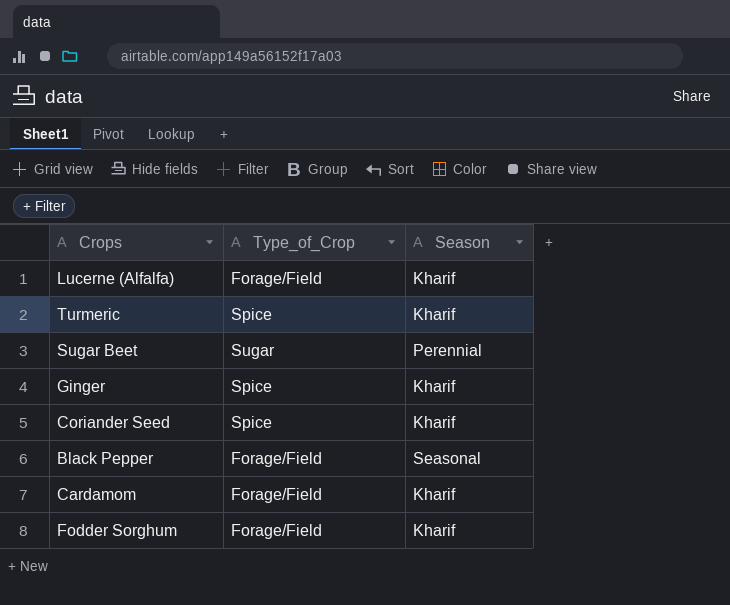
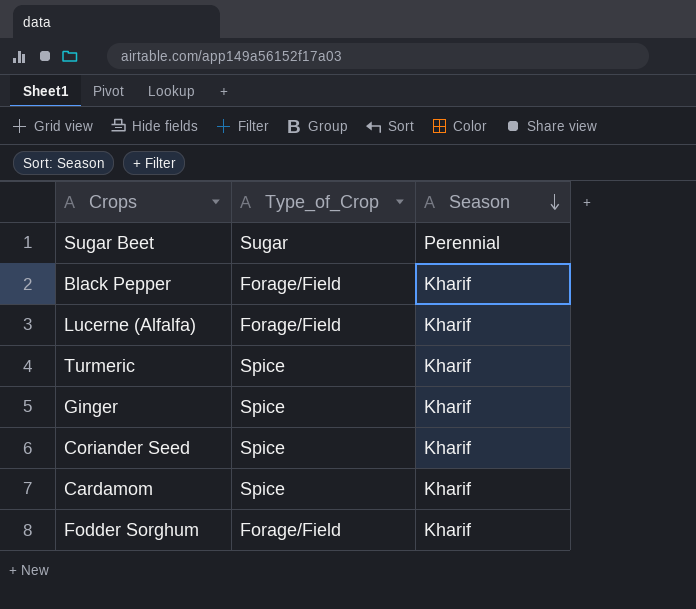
row order: none -> Season descending
Black Pepper | Season: Seasonal -> Kharif
Cardamom | Type_of_Crop: Forage/Field -> Spice

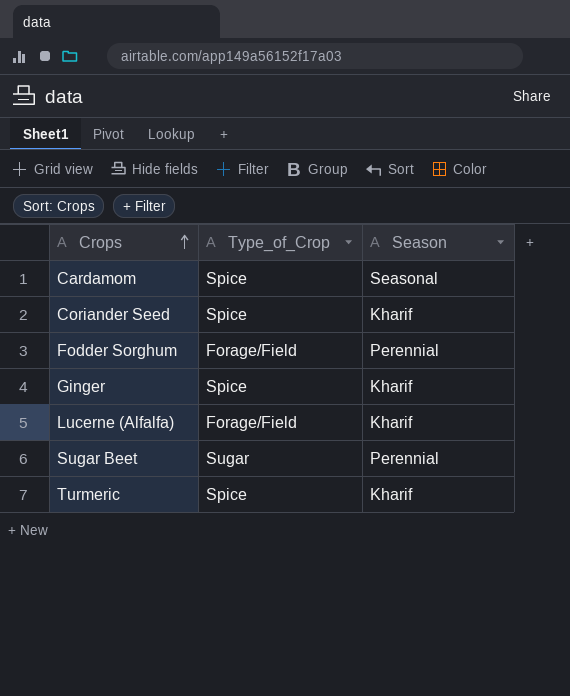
row order: Season descending -> Crops ascending
row Black Pepper: Forage/Field | Kharif -> none
Cardamom | Season: Kharif -> Seasonal
Fodder Sorghum | Season: Kharif -> Perennial

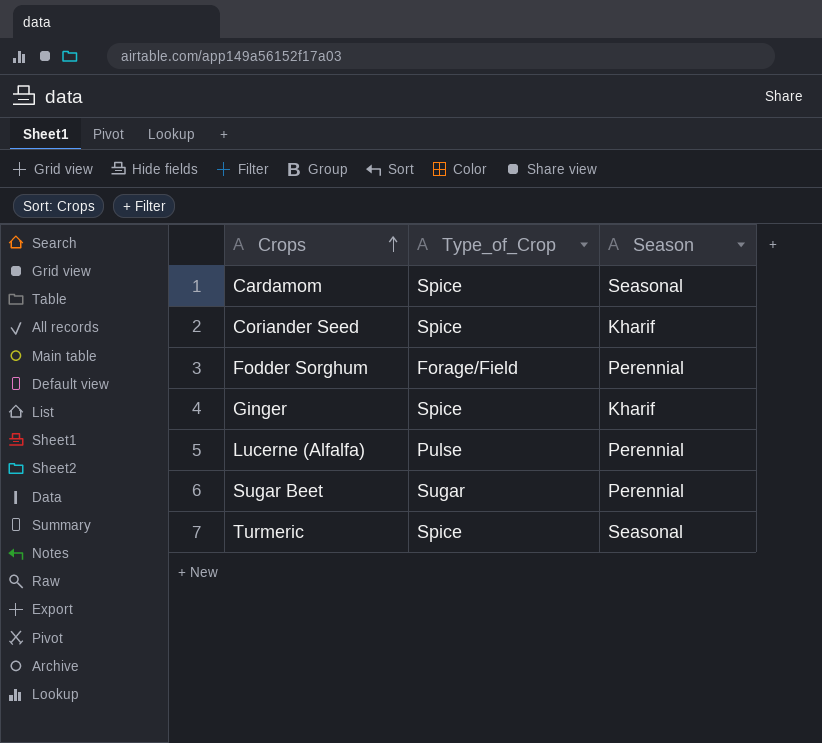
Lucerne (Alfalfa) | Type_of_Crop: Forage/Field -> Pulse
Lucerne (Alfalfa) | Season: Kharif -> Perennial
Turmeric | Season: Kharif -> Seasonal

